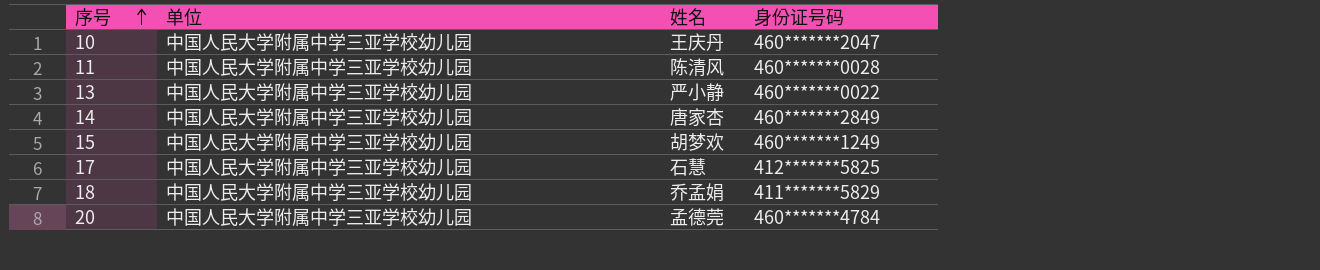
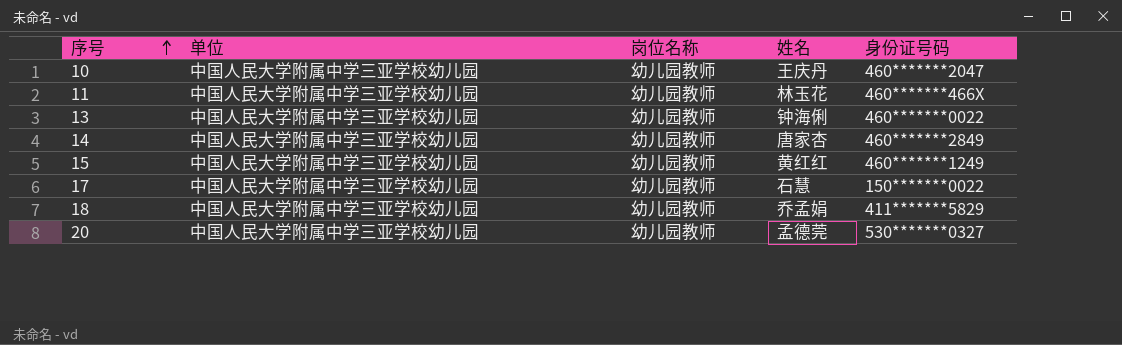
column 岗位名称 | position: none -> 3
11 | 姓名: 陈清风 -> 林玉花
11 | 身份证号码: 460*******0028 -> 460*******466X
13 | 姓名: 严小静 -> 钟海俐
15 | 姓名: 胡梦欢 -> 黄红红
17 | 身份证号码: 412*******5825 -> 150*******0022
20 | 身份证号码: 460*******4784 -> 530*******0327

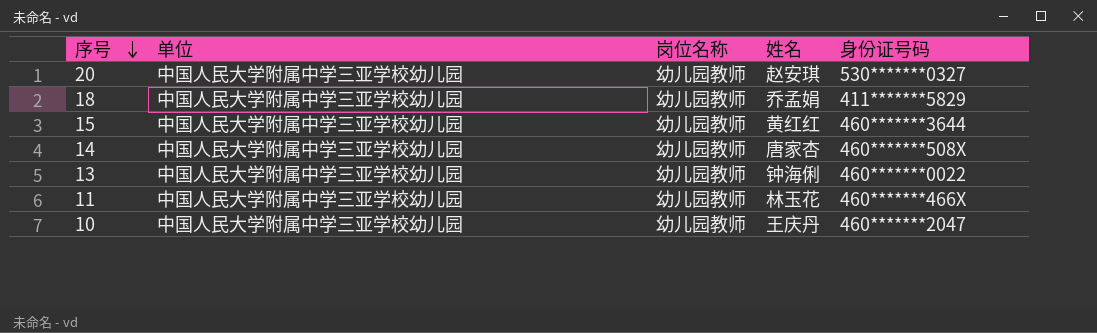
row order: 序号 ascending -> 序号 descending
row 17: 中国人民大学附属中学三亚学校幼儿园 | 幼儿园教师 | 石慧 | 150*******0022 -> none
20 | 姓名: 孟德莞 -> 赵安琪
15 | 身份证号码: 460*******1249 -> 460*******3644
14 | 身份证号码: 460*******2849 -> 460*******508X

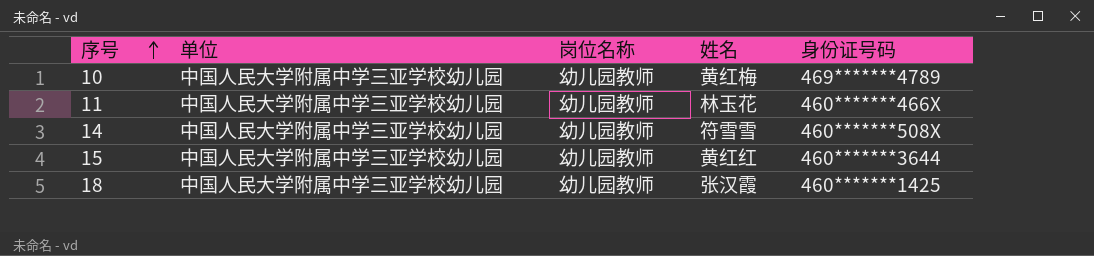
row order: 序号 descending -> 序号 ascending
row 20: 中国人民大学附属中学三亚学校幼儿园 | 幼儿园教师 | 赵安琪 | 530*******0327 -> none
row 13: 中国人民大学附属中学三亚学校幼儿园 | 幼儿园教师 | 钟海俐 | 460*******0022 -> none
10 | 姓名: 王庆丹 -> 黄红梅
10 | 身份证号码: 460*******2047 -> 469*******4789
14 | 姓名: 唐家杏 -> 符雪雪
18 | 姓名: 乔孟娟 -> 张汉霞
18 | 身份证号码: 411*******5829 -> 460*******1425

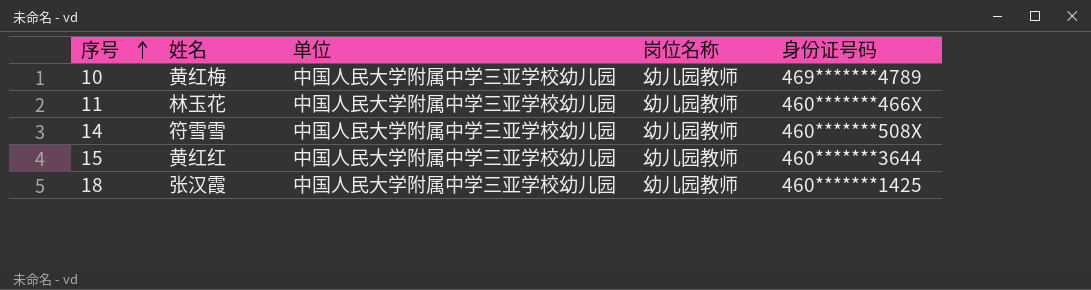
column 姓名 | position: 4 -> 2

